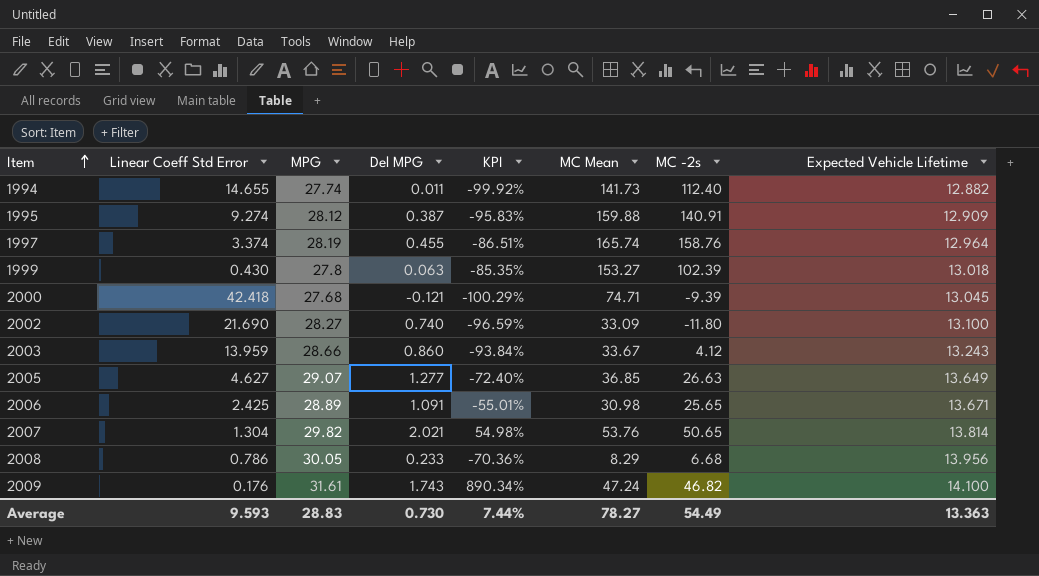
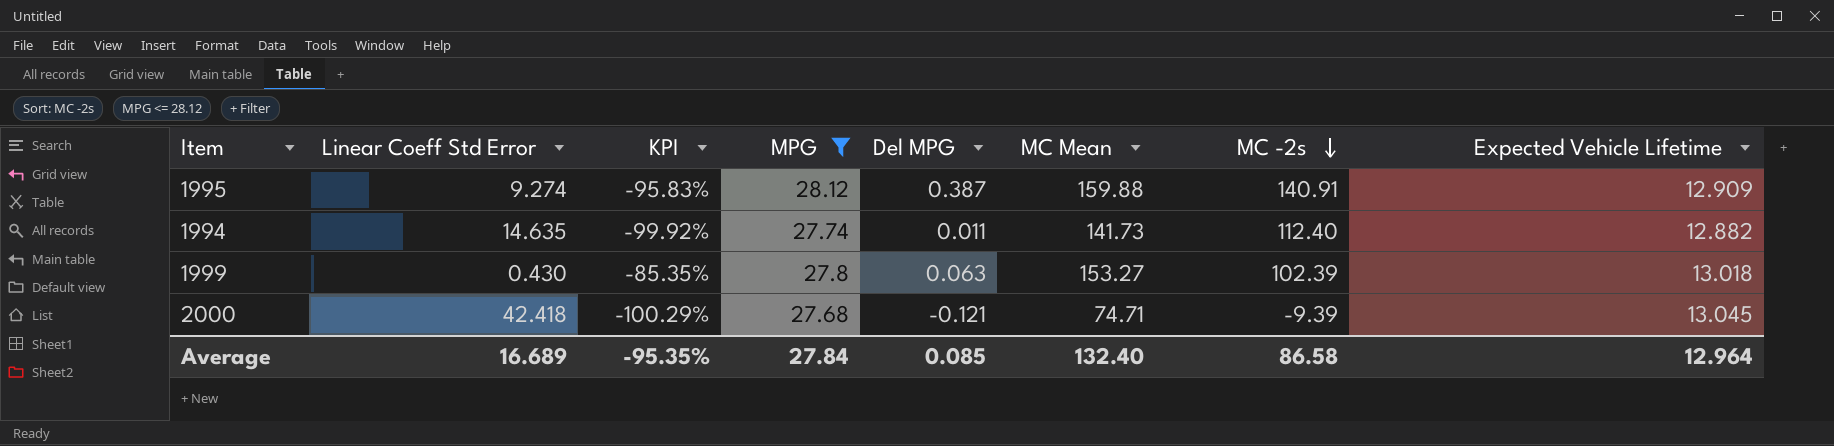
filter: none -> MPG <= 28.12
row order: Item ascending -> MC -2s descending
column KPI | position: 5 -> 3
1994 | Linear Coeff Std Error: 14.655 -> 14.635
Average | Linear Coeff Std Error: 9.593 -> 16.689
Average | KPI: 7.44% -> -95.35%
Average | MPG: 28.83 -> 27.84
Average | Del MPG: 0.730 -> 0.085
Average | MC Mean: 78.27 -> 132.40
Average | MC -2s: 54.49 -> 86.58
Average | Expected Vehicle Lifetime: 13.363 -> 12.964

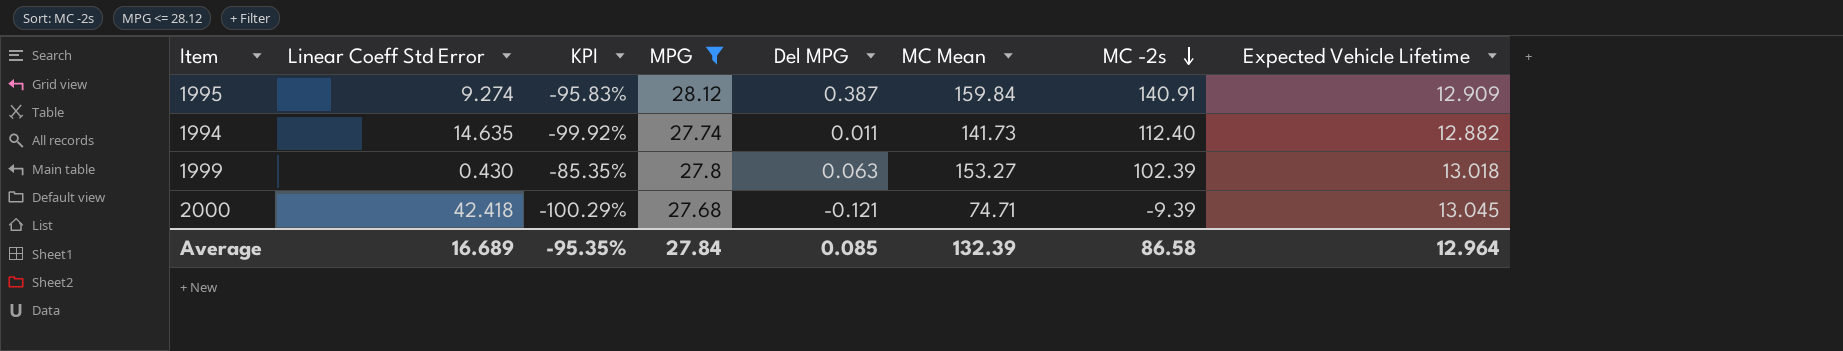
1995 | MC Mean: 159.88 -> 159.84
Average | MC Mean: 132.40 -> 132.39

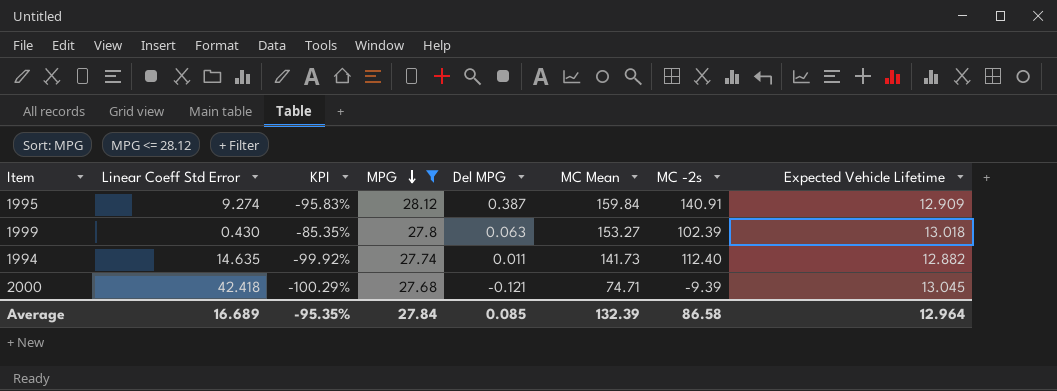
row order: MC -2s descending -> MPG descending

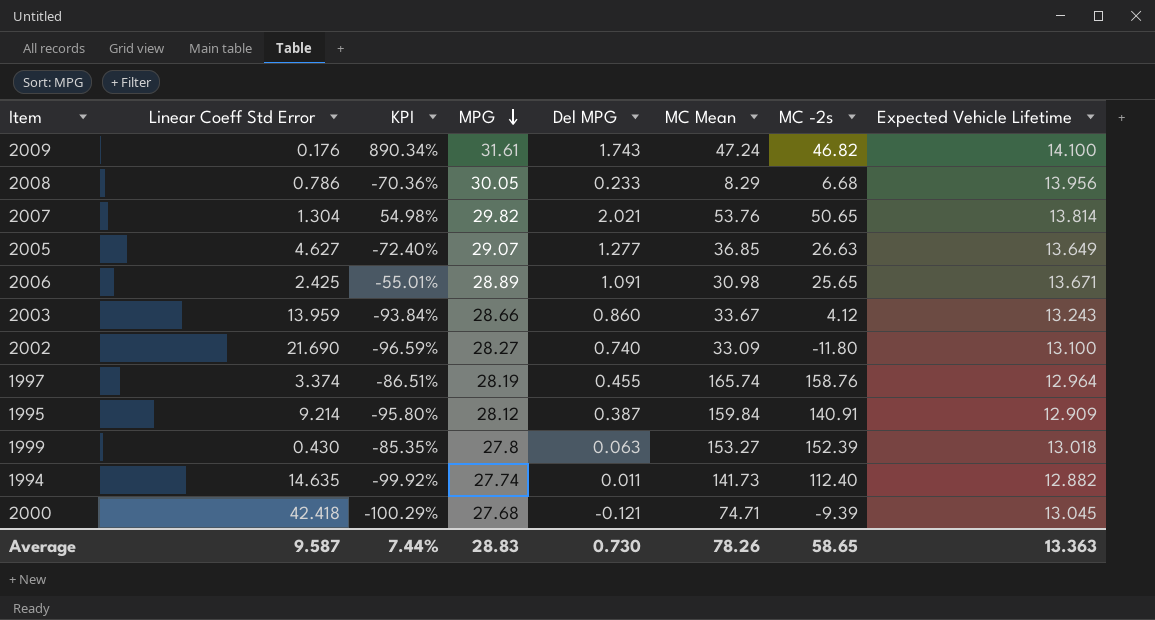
filter: MPG <= 28.12 -> none
1995 | Linear Coeff Std Error: 9.274 -> 9.214
1995 | KPI: -95.83% -> -95.80%
1999 | MC -2s: 102.39 -> 152.39
Average | Linear Coeff Std Error: 16.689 -> 9.587
Average | KPI: -95.35% -> 7.44%
Average | MPG: 27.84 -> 28.83
Average | Del MPG: 0.085 -> 0.730
Average | MC Mean: 132.39 -> 78.26
Average | MC -2s: 86.58 -> 58.65
Average | Expected Vehicle Lifetime: 12.964 -> 13.363

